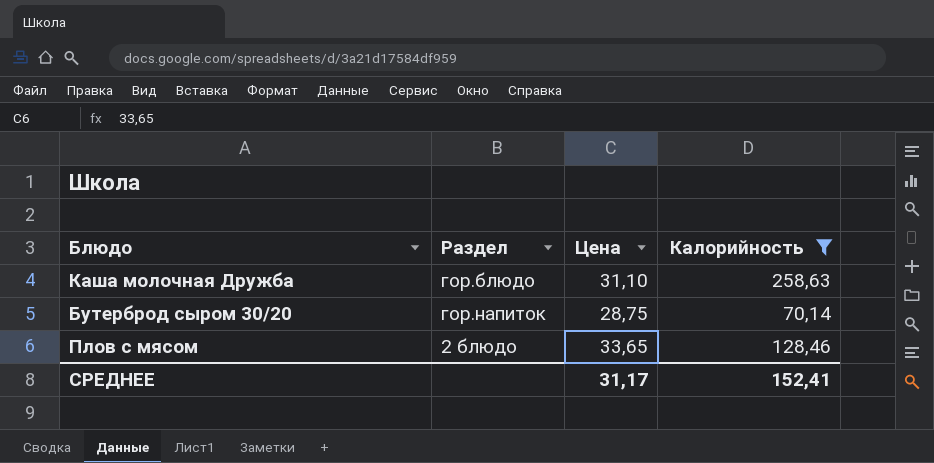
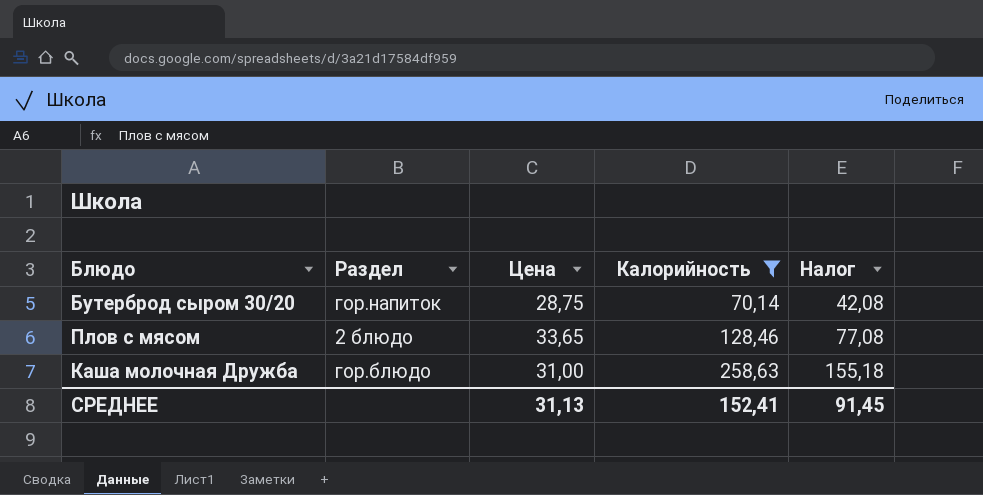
row order: none -> Калорийность ascending
column Налог | formula: none -> [Калорийность] * 0,6
Каша молочная Дружба | Цена: 31,10 -> 31,00
СРЕДНЕЕ | Цена: 31,17 -> 31,13

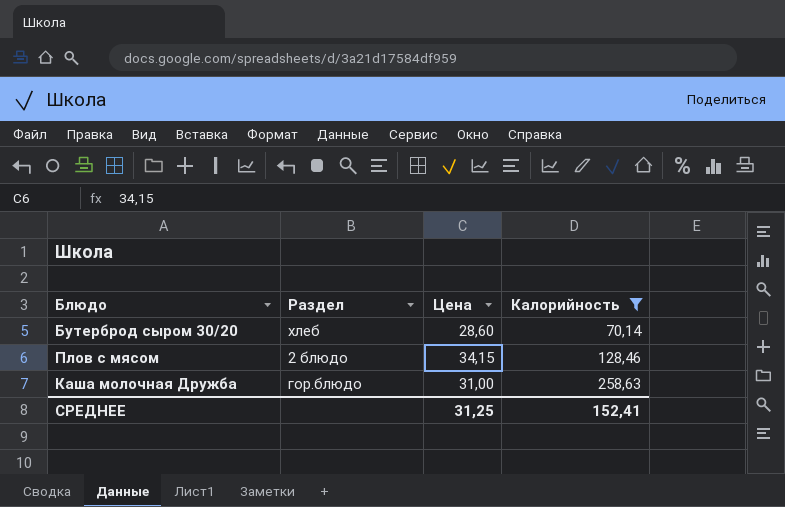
column Налог | formula: [Калорийность] * 0,6 -> none
Бутерброд сыром 30/20 | Раздел: гор.напиток -> хлеб
Бутерброд сыром 30/20 | Цена: 28,75 -> 28,60
Плов с мясом | Цена: 33,65 -> 34,15
СРЕДНЕЕ | Цена: 31,13 -> 31,25

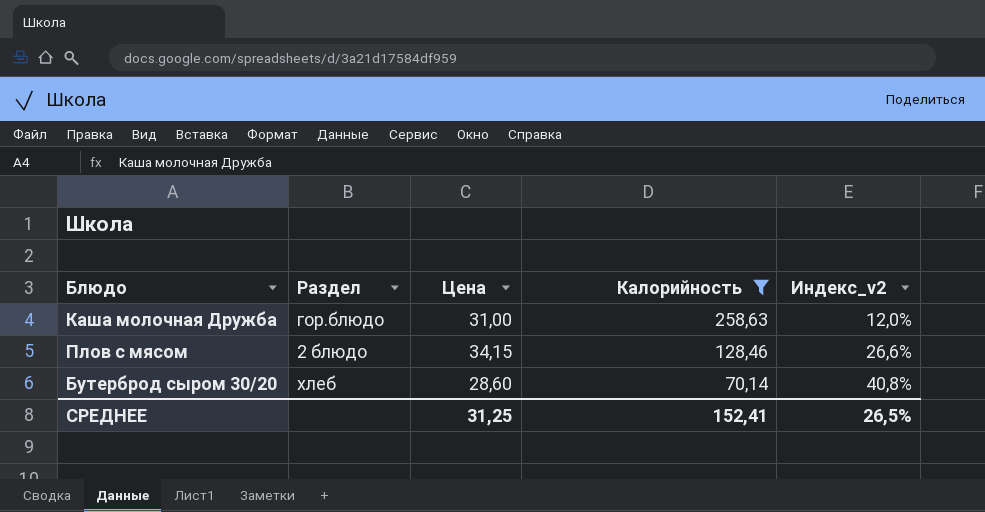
row order: Калорийность ascending -> Калорийность descending
column Индекс_v2 | formula: none -> [Цена] / [Калорийность]

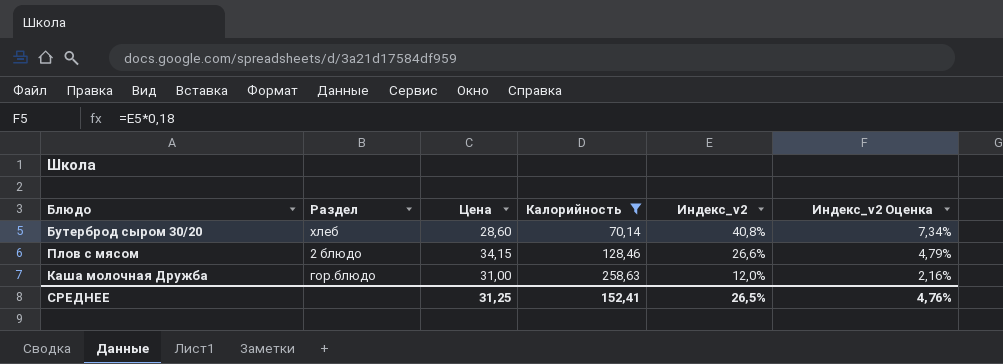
row order: Калорийность descending -> Калорийность ascending
column Индекс_v2 Оценка | formula: none -> [Индекс_v2] * 0,18

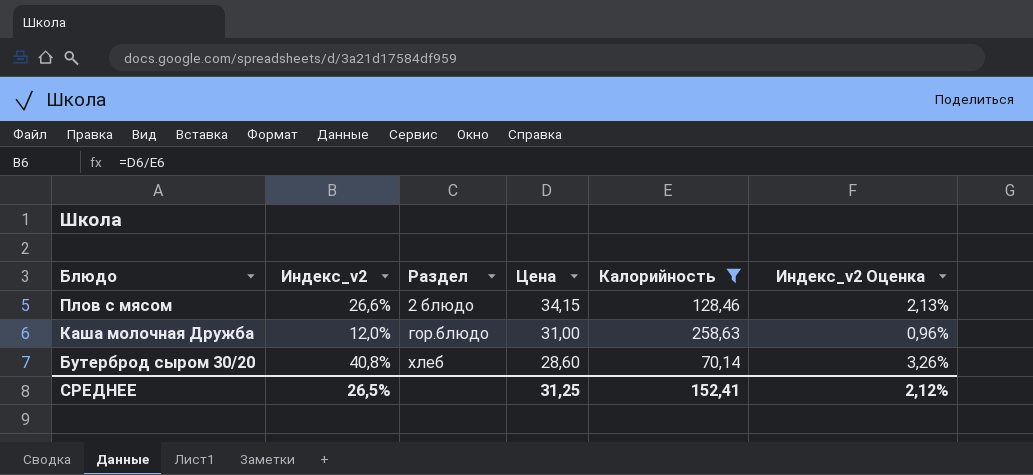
row order: Калорийность ascending -> Блюдо descending
column Индекс_v2 | position: 5 -> 2
column Индекс_v2 Оценка | formula: [Индекс_v2] * 0,18 -> [Индекс_v2] * 0,08
СРЕДНЕЕ | Индекс_v2 Оценка: 4,76% -> 2,12%

